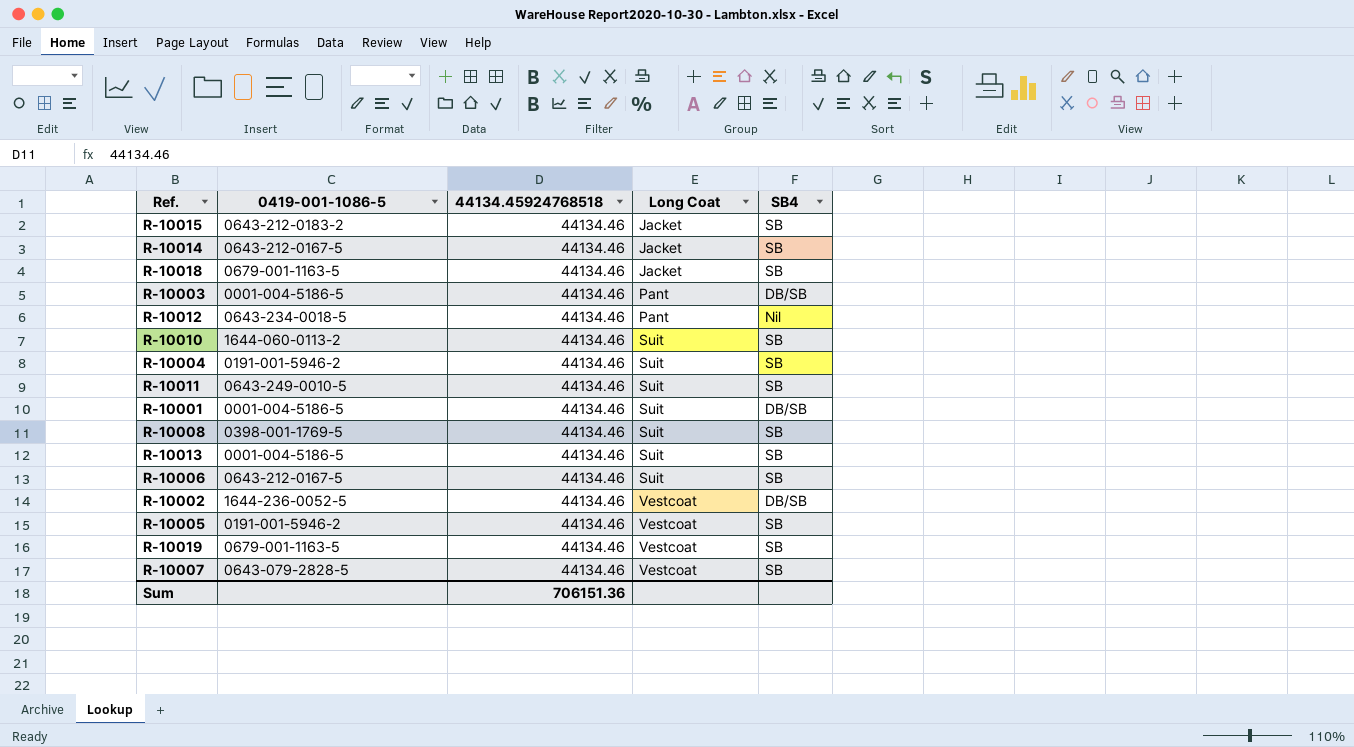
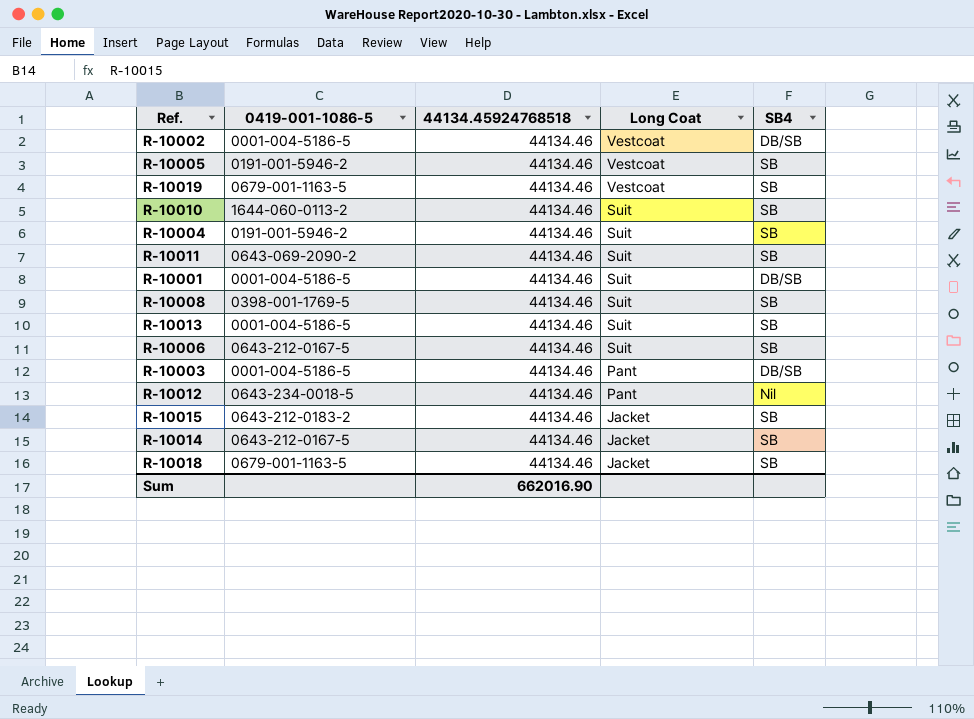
row order: Long Coat ascending -> Long Coat descending
row R-10007: 0643-079-2828-5 | 44134.46 | Vestcoat | SB -> none
R-10002 | 0419-001-1086-5: 1644-236-0052-5 -> 0001-004-5186-5
R-10011 | 0419-001-1086-5: 0643-249-0010-5 -> 0643-069-2090-2
Sum | 44134.45924768518: 706151.36 -> 662016.90

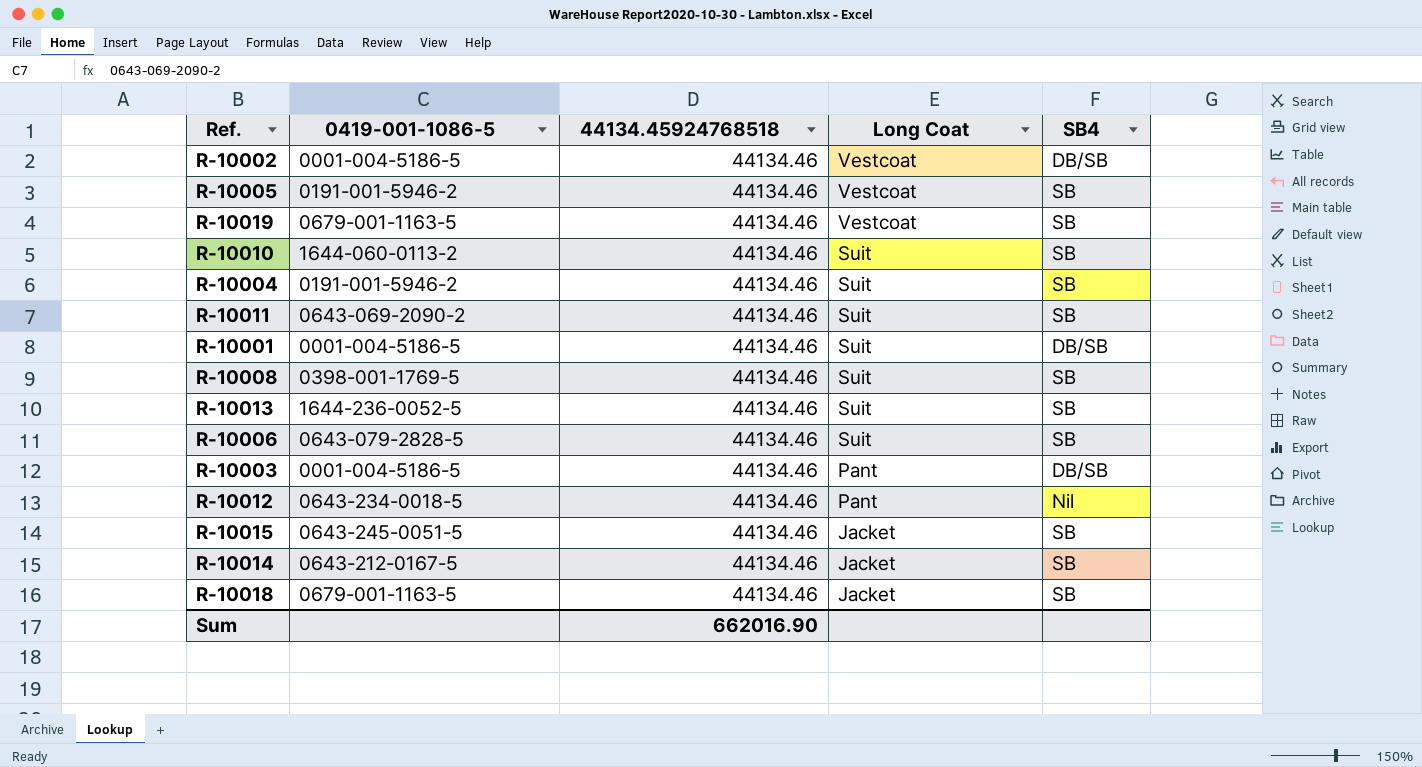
R-10013 | 0419-001-1086-5: 0001-004-5186-5 -> 1644-236-0052-5
R-10006 | 0419-001-1086-5: 0643-212-0167-5 -> 0643-079-2828-5
R-10015 | 0419-001-1086-5: 0643-212-0183-2 -> 0643-245-0051-5

